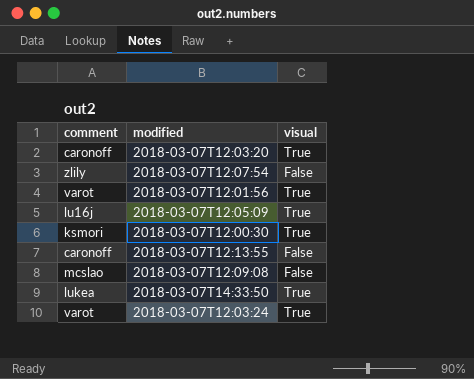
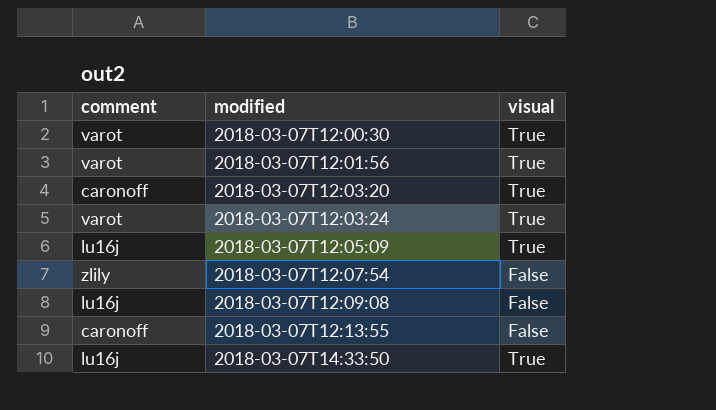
row order: none -> modified ascending
2018-03-07T12:00:30 | comment: ksmori -> varot
2018-03-07T12:09:08 | comment: mcslao -> lu16j
2018-03-07T14:33:50 | comment: lukea -> lu16j

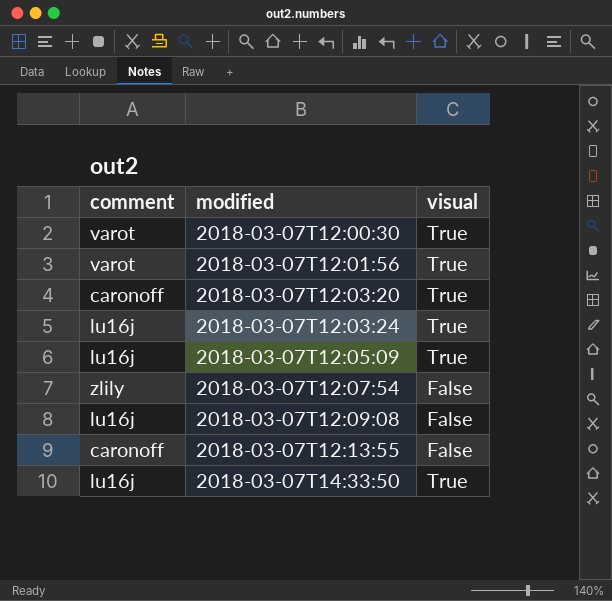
2018-03-07T12:03:24 | comment: varot -> lu16j

